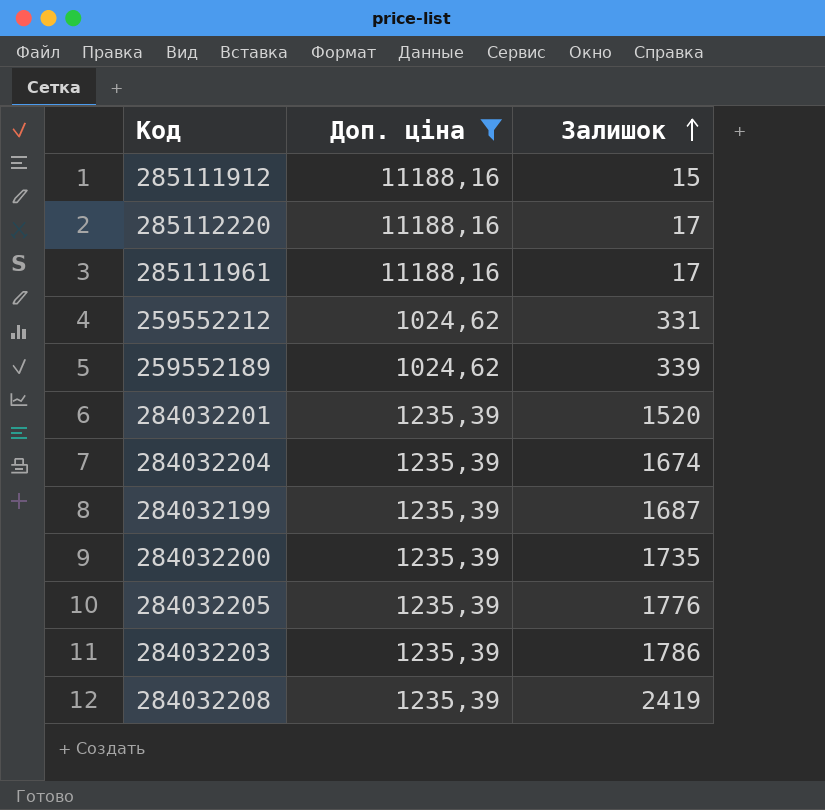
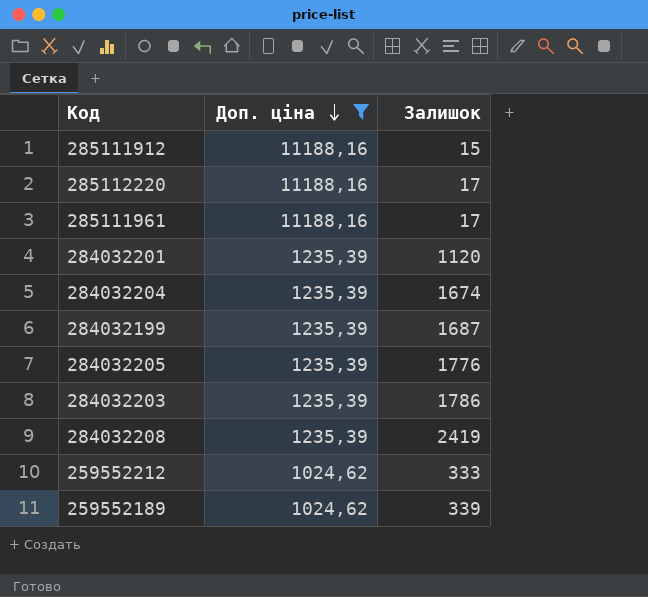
row order: Залишок ascending -> Доп. ціна descending
row 284032200: 1235,39 | 1735 -> none
284032201 | Залишок: 1520 -> 1120
259552212 | Залишок: 331 -> 333

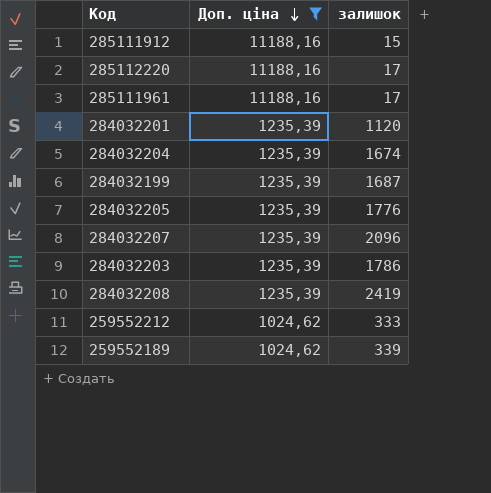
column name: Залишок -> залишок
row 284032207: none -> 1235,39 | 2096

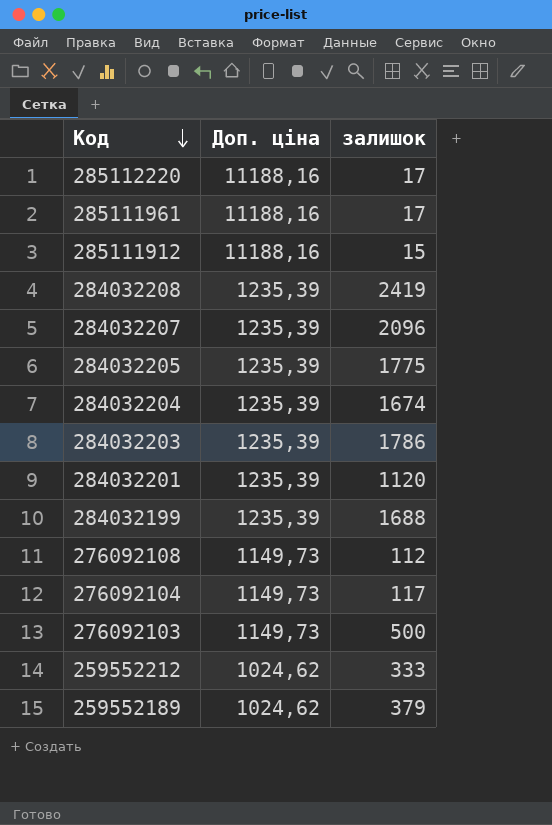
filter: Доп. ціна != 1149,73 -> none
row order: Доп. ціна descending -> Код descending
284032205 | залишок: 1776 -> 1775
284032199 | залишок: 1687 -> 1688
259552189 | залишок: 339 -> 379

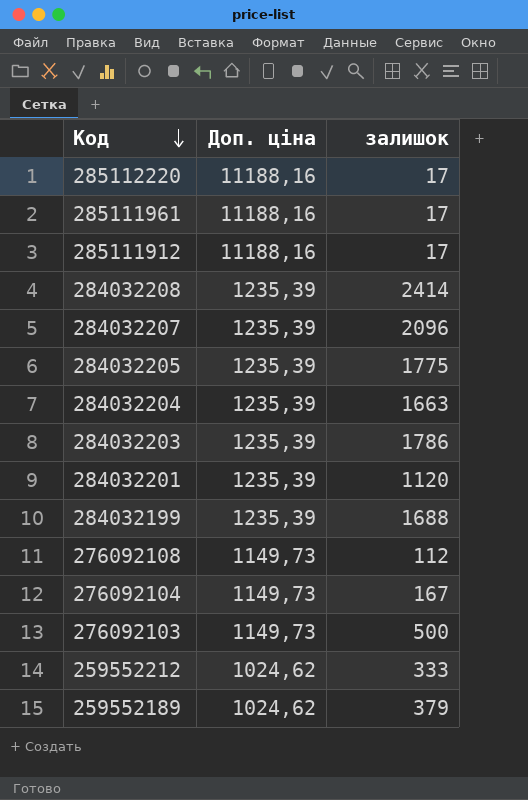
285111912 | залишок: 15 -> 17
284032208 | залишок: 2419 -> 2414
284032204 | залишок: 1674 -> 1663
276092104 | залишок: 117 -> 167

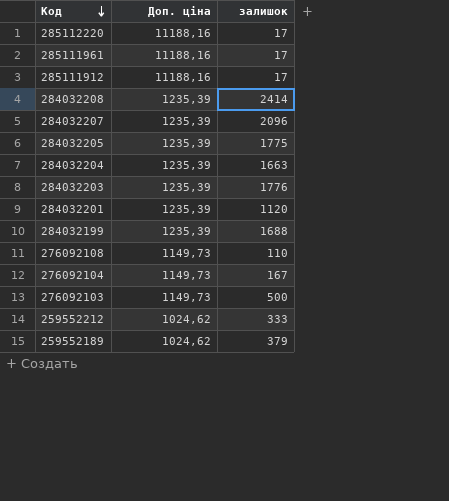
284032203 | залишок: 1786 -> 1776
276092108 | залишок: 112 -> 110

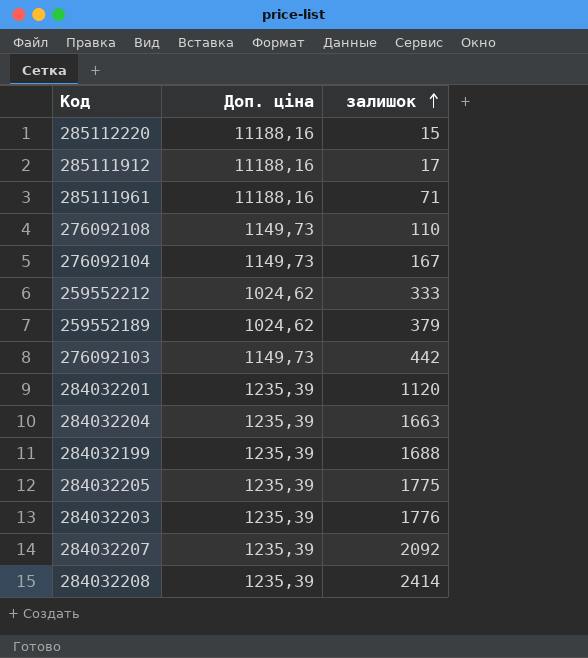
row order: Код descending -> залишок ascending
285112220 | залишок: 17 -> 15
285111961 | залишок: 17 -> 71
276092103 | залишок: 500 -> 442
284032207 | залишок: 2096 -> 2092

